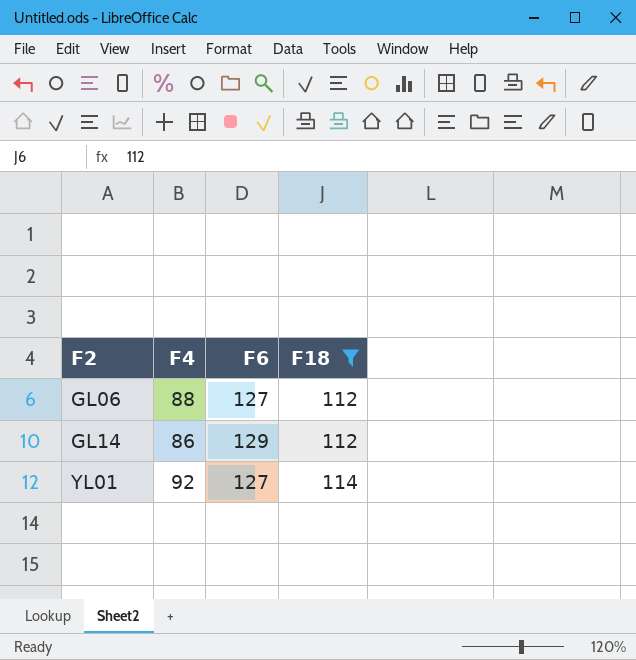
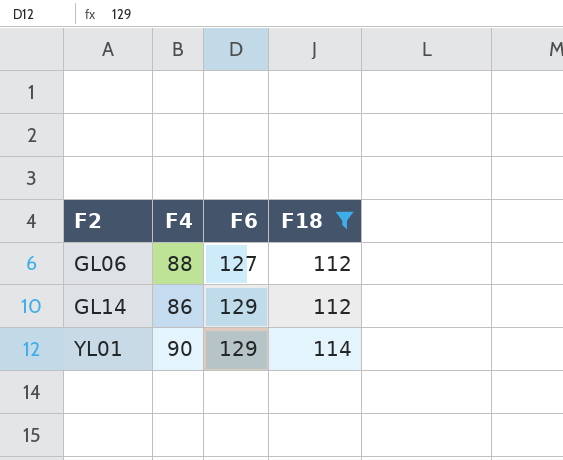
YL01 | F4: 92 -> 90
YL01 | F6: 127 -> 129

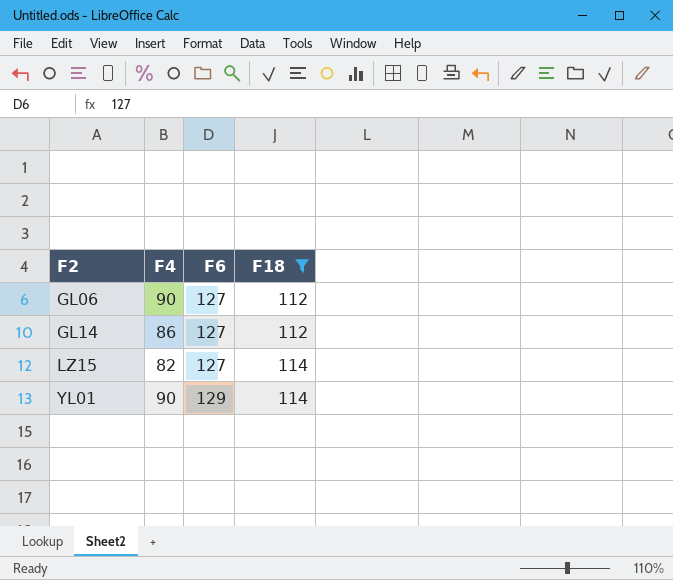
GL06 | F4: 88 -> 90
GL14 | F6: 129 -> 127
row LZ15: none -> 82 | 127 | 114

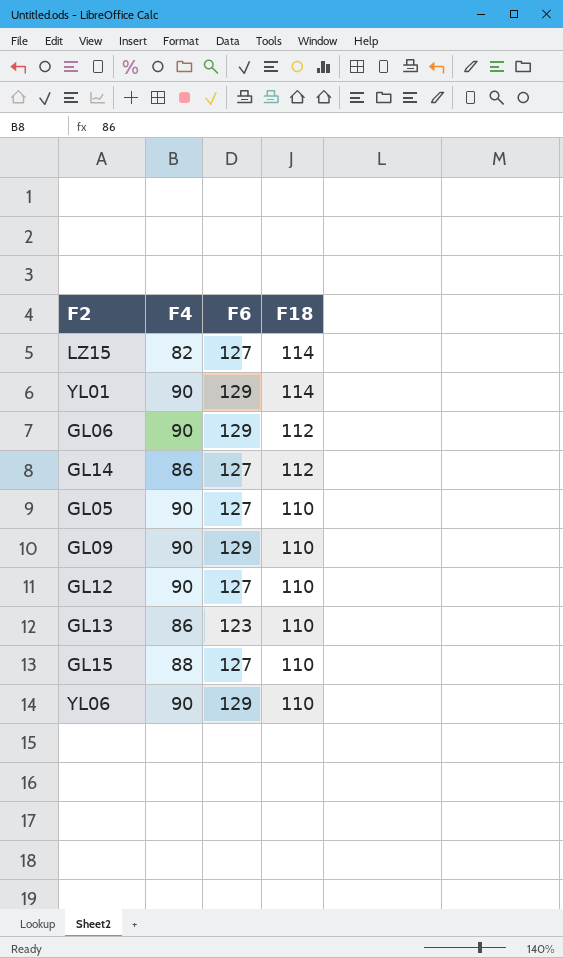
filter: F18 != 110 -> none
row order: F2 ascending -> F18 descending
GL06 | F6: 127 -> 129

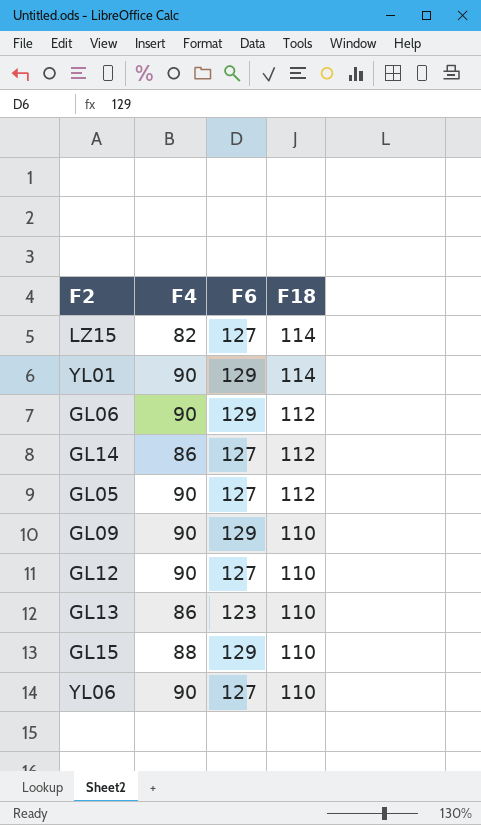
GL05 | F18: 110 -> 112
GL15 | F6: 127 -> 129
YL06 | F6: 129 -> 127

